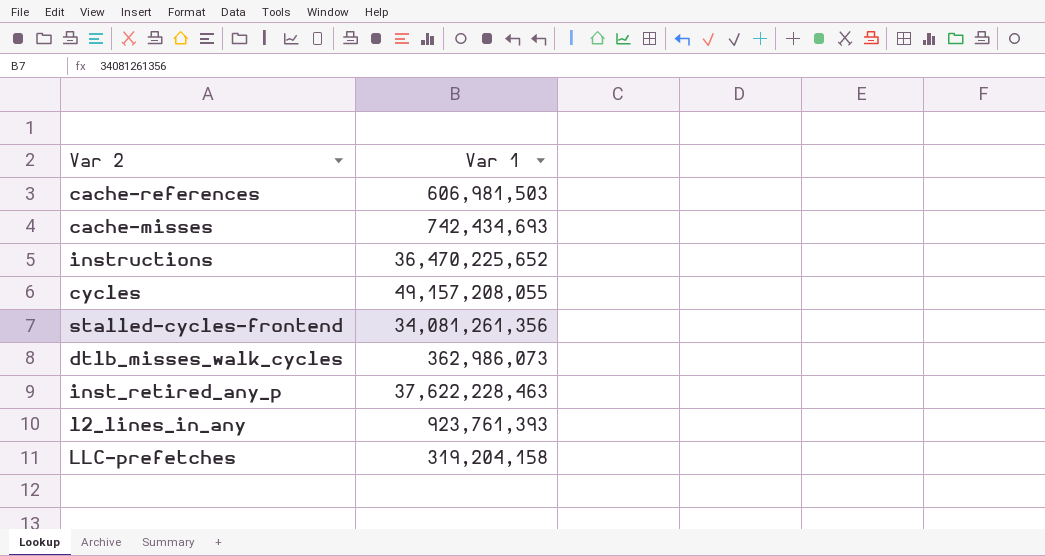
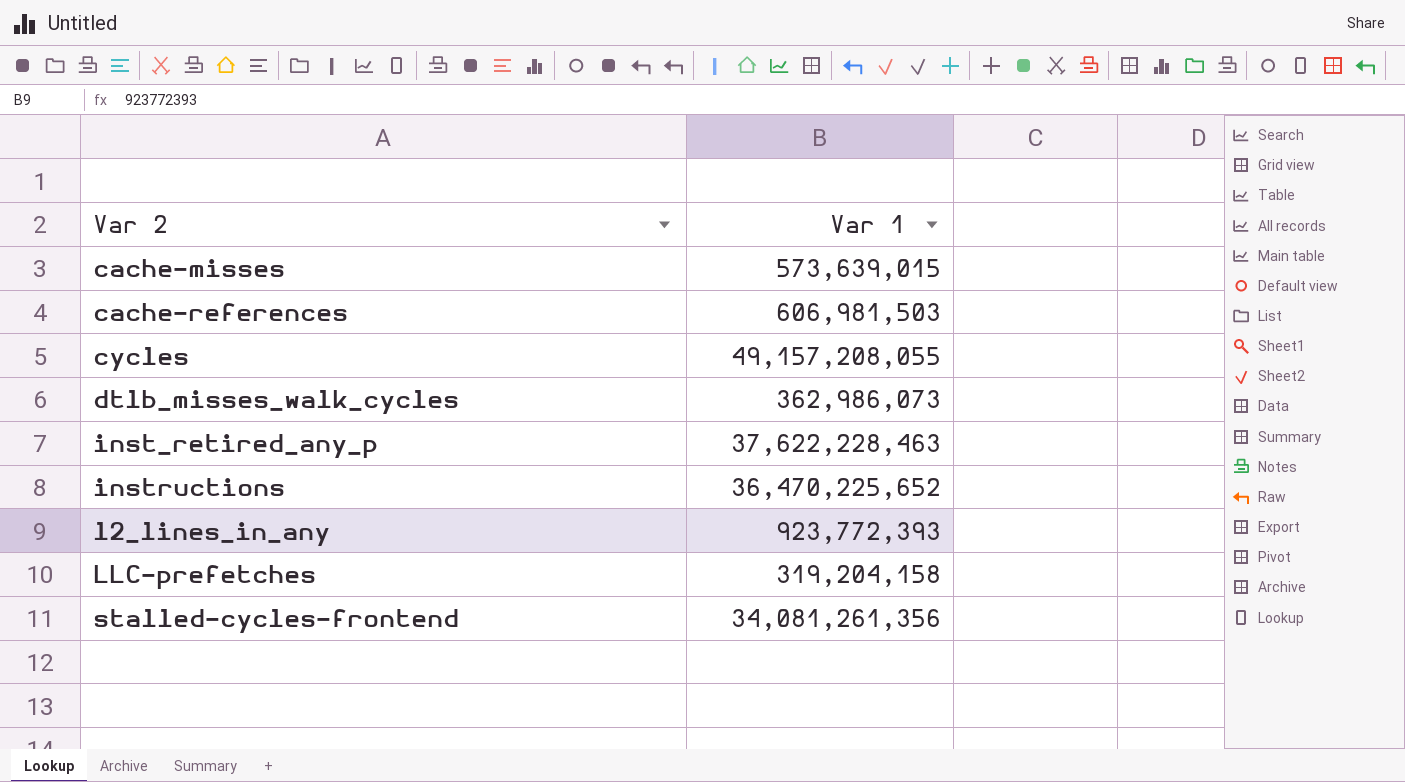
row order: none -> Var 2 ascending
cache-misses | Var 1: 742,434,693 -> 573,639,015
l2_lines_in_any | Var 1: 923,761,393 -> 923,772,393

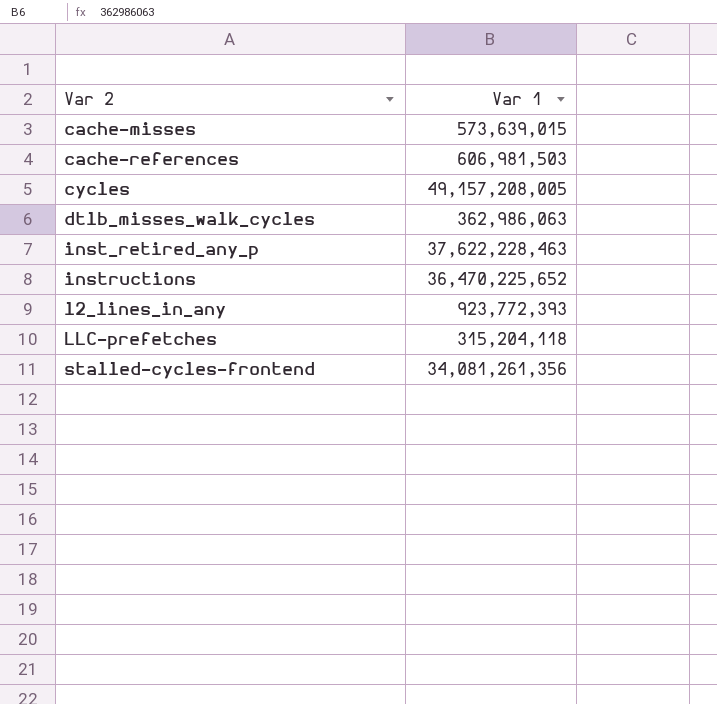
cycles | Var 1: 49,157,208,055 -> 49,157,208,005
dtlb_misses_walk_cycles | Var 1: 362,986,073 -> 362,986,063
LLC-prefetches | Var 1: 319,204,158 -> 315,204,118

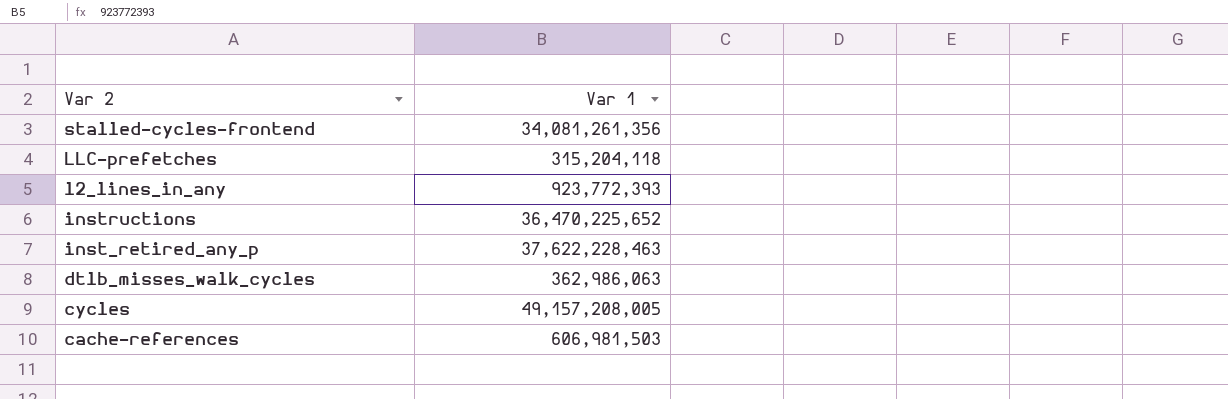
row order: Var 2 ascending -> Var 2 descending
row cache-misses: 573,639,015 -> none

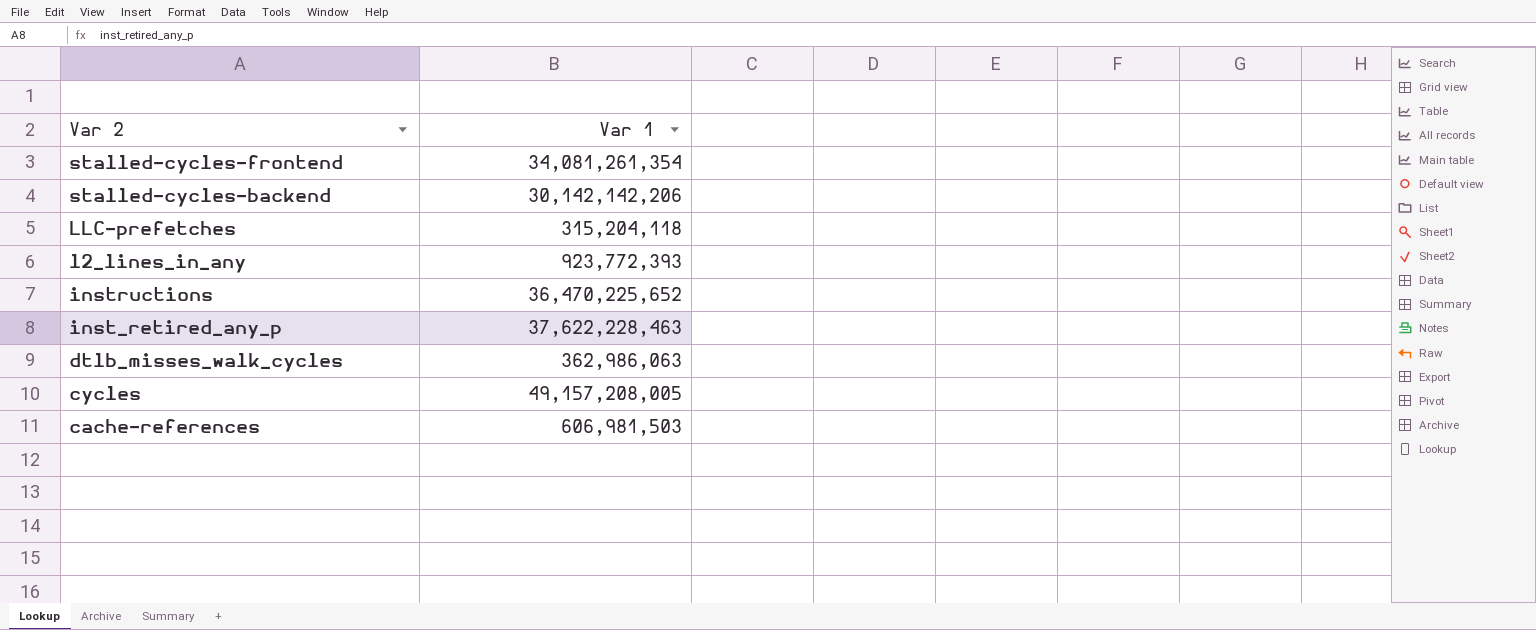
stalled-cycles-frontend | Var 1: 34,081,261,356 -> 34,081,261,354
row stalled-cycles-backend: none -> 30,142,142,206

